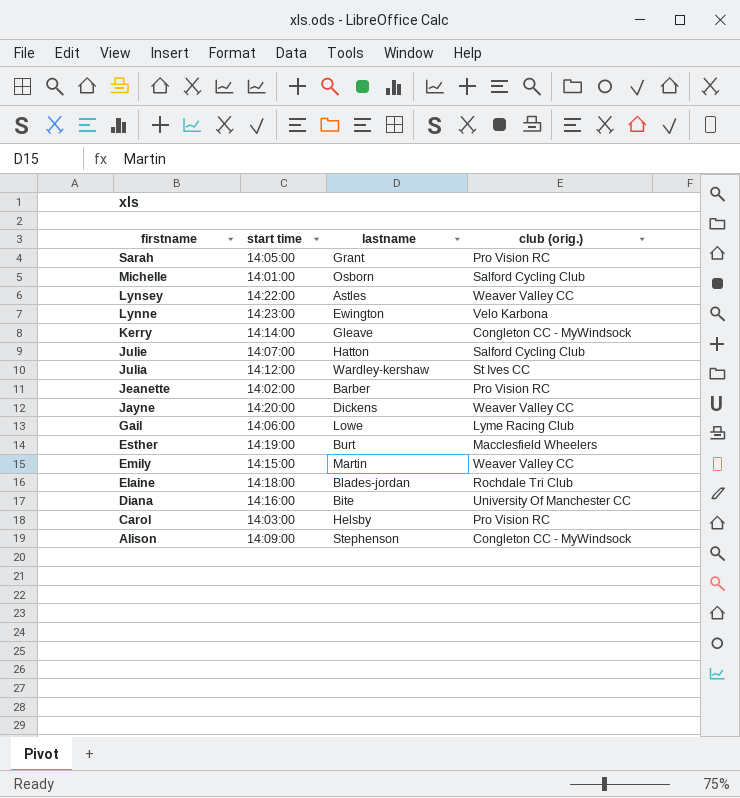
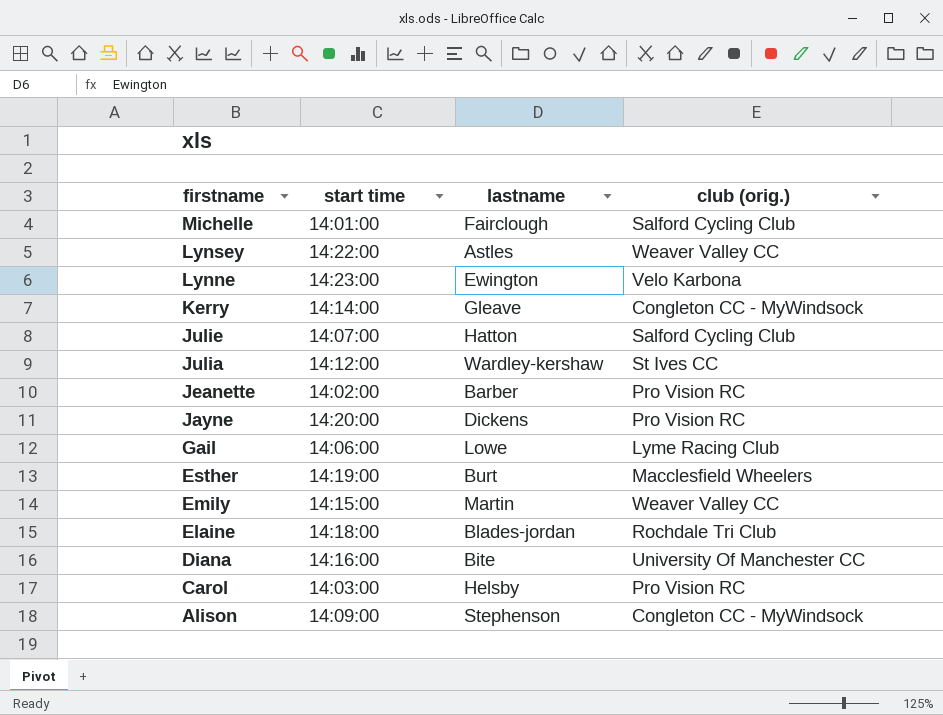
row Sarah: 14:05:00 | Grant | Pro Vision RC -> none
Michelle | lastname: Osborn -> Fairclough
Jayne | club (orig.): Weaver Valley CC -> Pro Vision RC

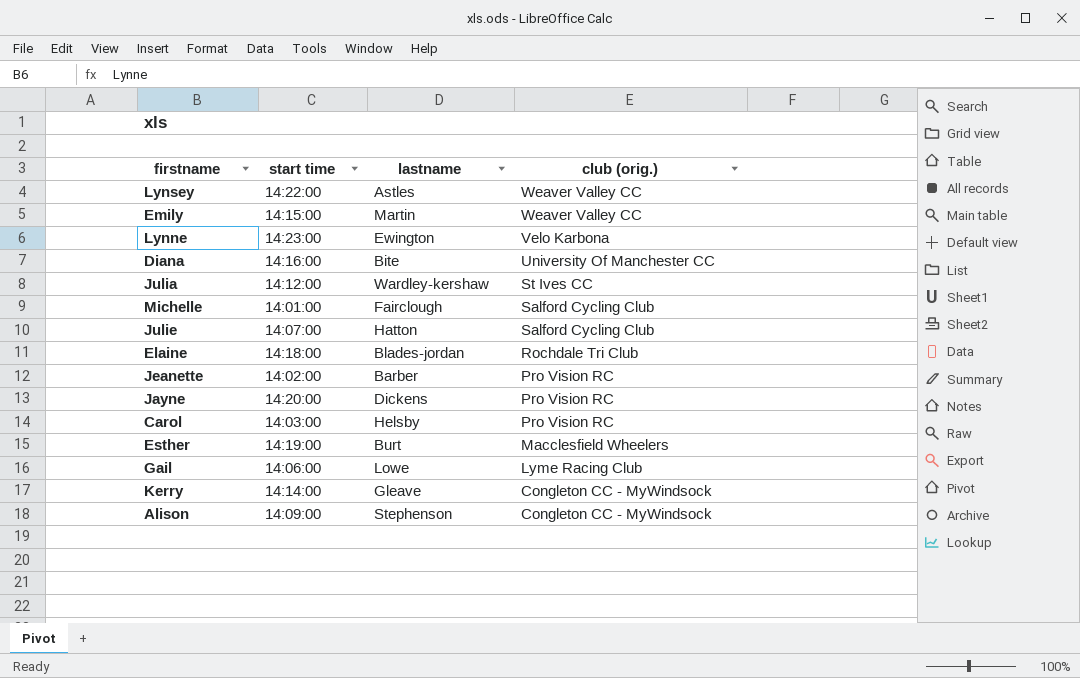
row order: firstname descending -> club (orig.) descending

